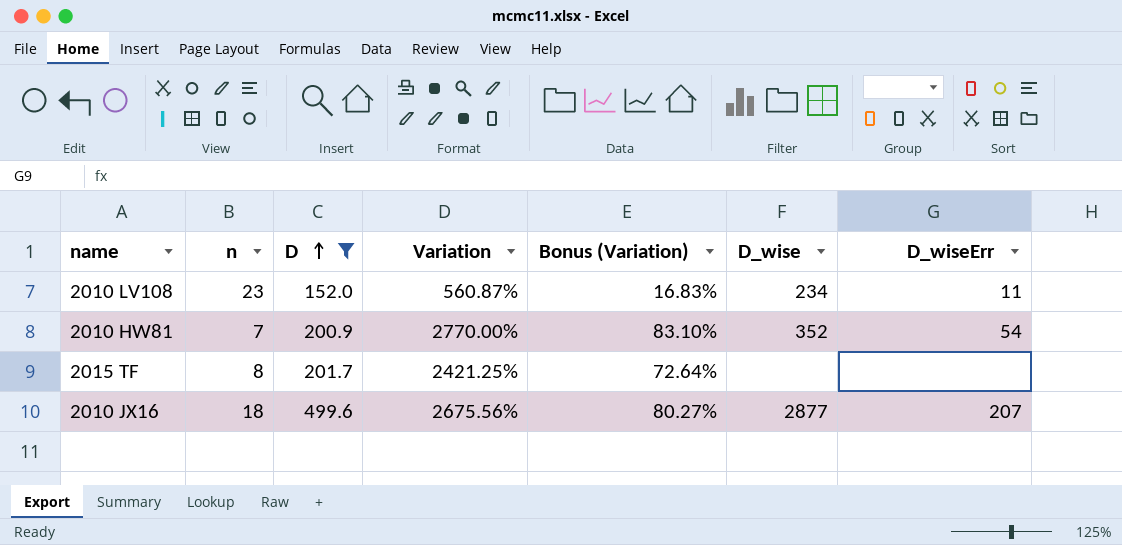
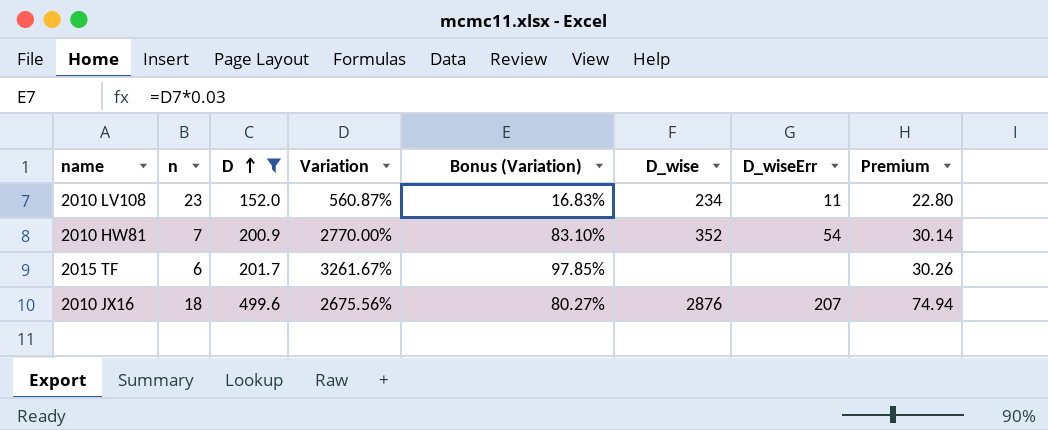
column Premium | formula: none -> [D] * 0.15
2015 TF | n: 8 -> 6
2015 TF | Variation: 2421.25% -> 3261.67%
2015 TF | Bonus (Variation): 72.64% -> 97.85%
2010 JX16 | D_wise: 2877 -> 2876

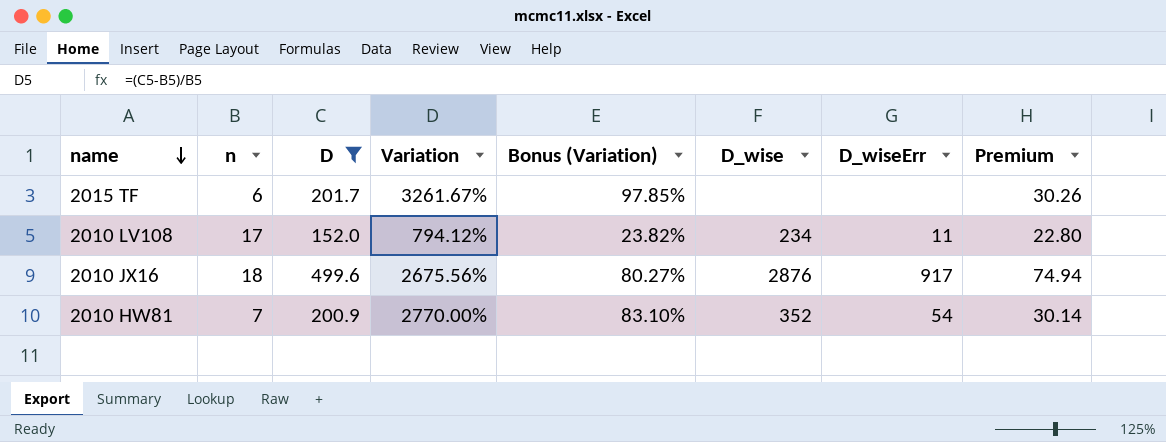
row order: D ascending -> name descending
2010 LV108 | n: 23 -> 17
2010 LV108 | Variation: 560.87% -> 794.12%
2010 LV108 | Bonus (Variation): 16.83% -> 23.82%
2010 JX16 | D_wiseErr: 207 -> 917

